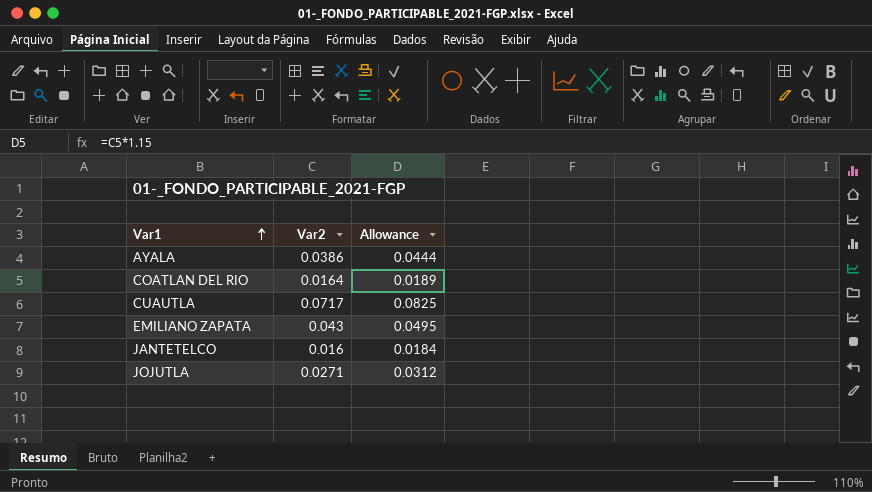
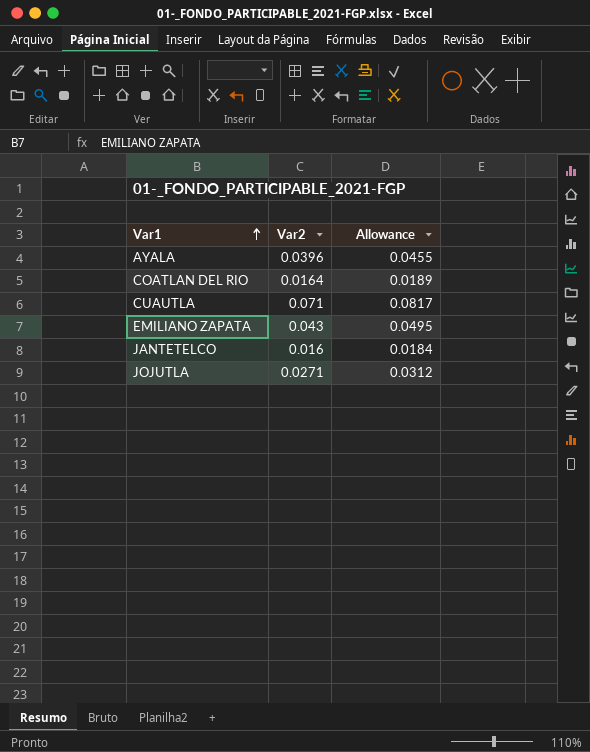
AYALA | Var2: 0.0386 -> 0.0396
AYALA | Allowance: 0.0444 -> 0.0455
CUAUTLA | Var2: 0.0717 -> 0.071
CUAUTLA | Allowance: 0.0825 -> 0.0817

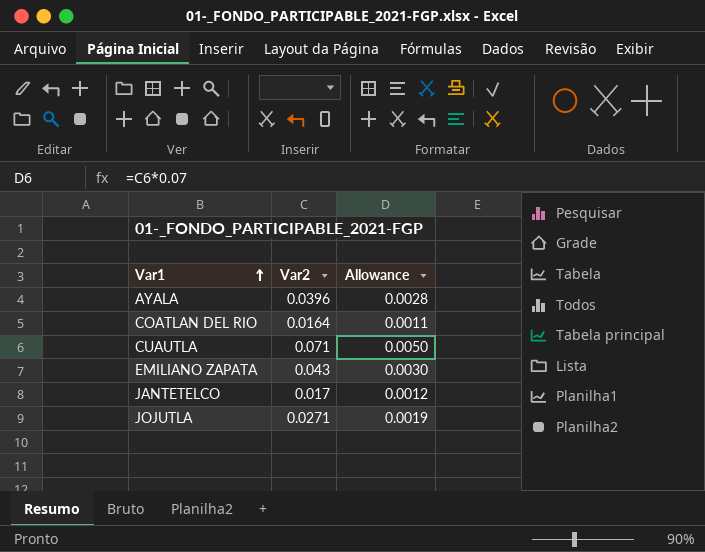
column Allowance | formula: [Var2] * 1.15 -> [Var2] * 0.07
JANTETELCO | Var2: 0.016 -> 0.017

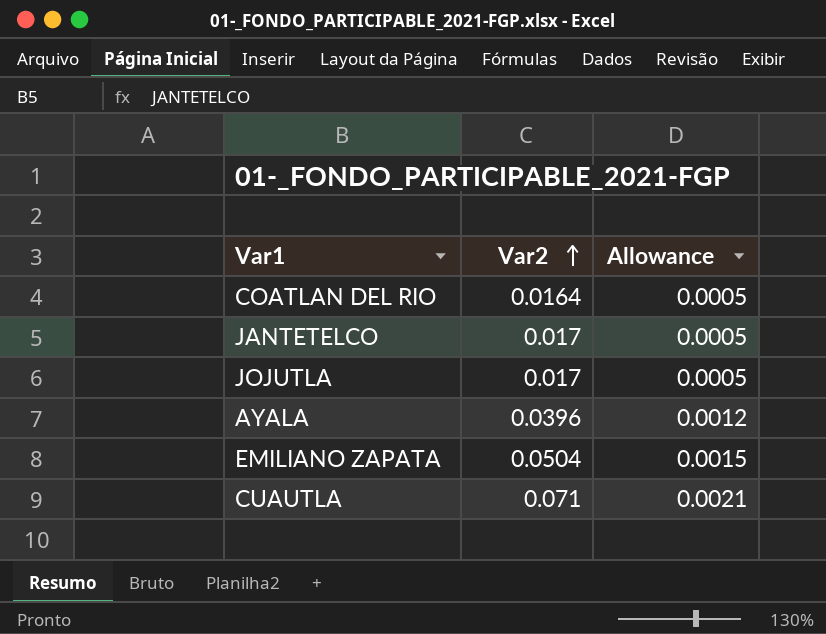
row order: Var1 ascending -> Var2 ascending
column Allowance | formula: [Var2] * 0.07 -> [Var2] * 0.03
JOJUTLA | Var2: 0.0271 -> 0.017
EMILIANO ZAPATA | Var2: 0.043 -> 0.0504

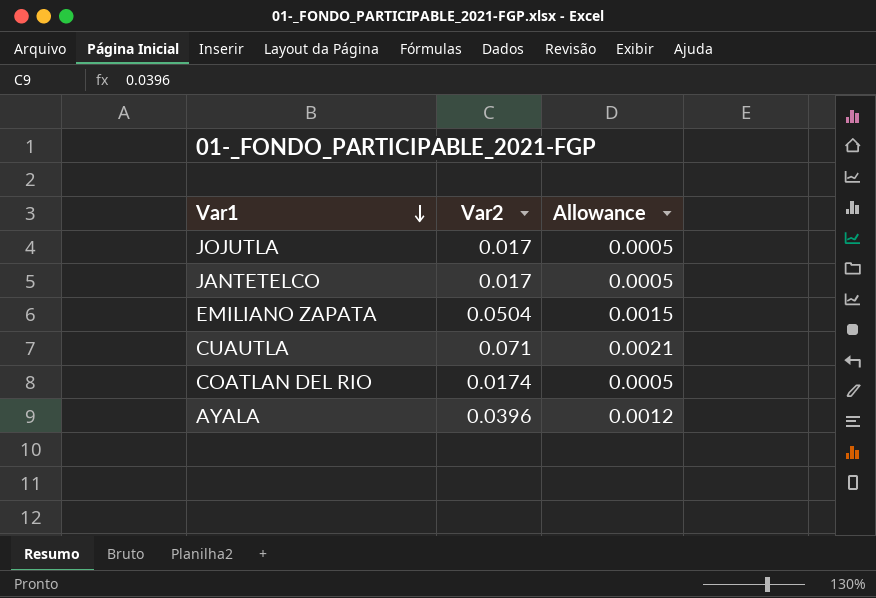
row order: Var2 ascending -> Var1 descending
COATLAN DEL RIO | Var2: 0.0164 -> 0.0174

